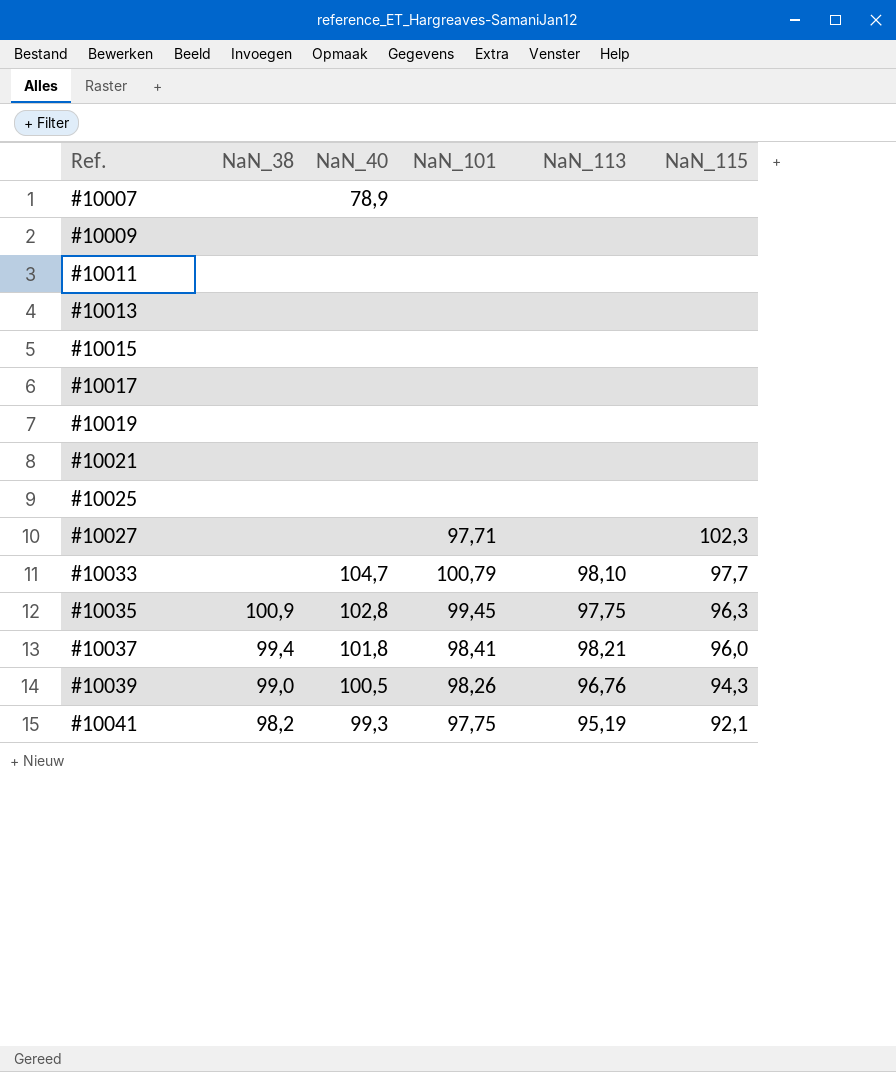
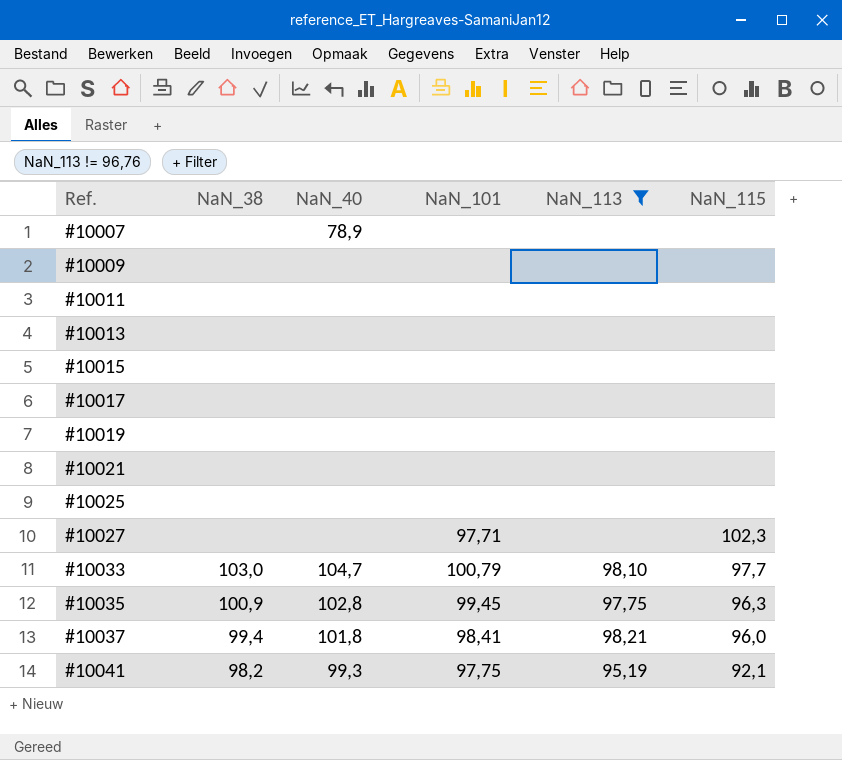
filter: none -> NaN_113 != 96,76
#10033 | NaN_38: none -> 103,0

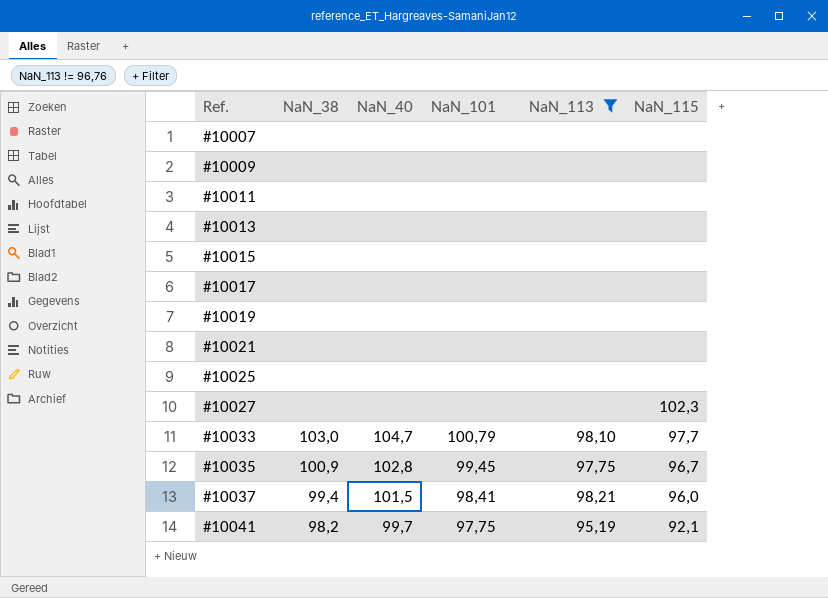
#10007 | NaN_40: 78,9 -> none
#10027 | NaN_101: 97,71 -> none
#10035 | NaN_115: 96,3 -> 96,7
#10037 | NaN_40: 101,8 -> 101,5
#10041 | NaN_40: 99,3 -> 99,7

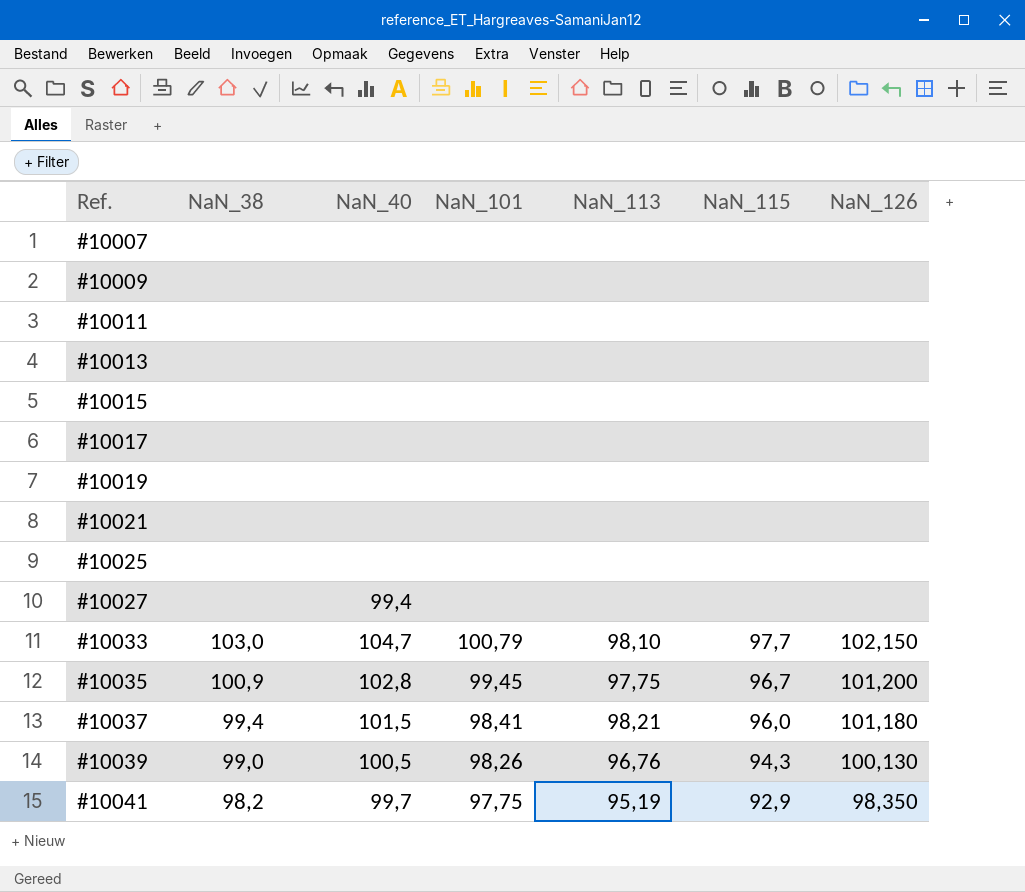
filter: NaN_113 != 96,76 -> none
column NaN_126 | position: none -> 7
#10027 | NaN_40: none -> 99,4
#10027 | NaN_115: 102,3 -> none
#10041 | NaN_115: 92,1 -> 92,9

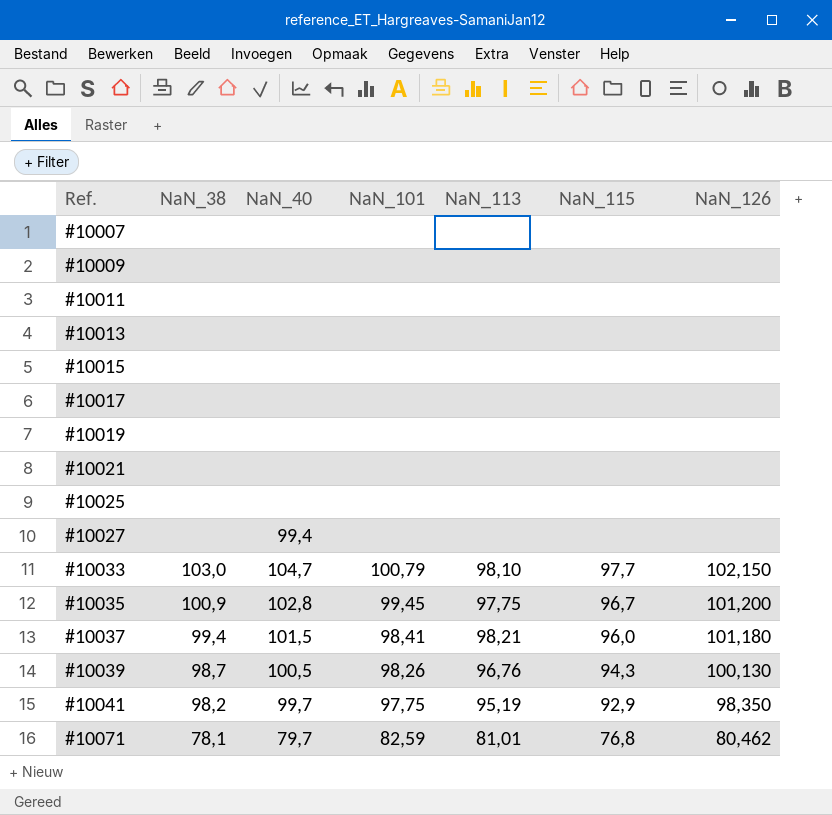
#10039 | NaN_38: 99,0 -> 98,7
row #10071: none -> 78,1 | 79,7 | 82,59 | 81,01 | 76,8 | 80,462

